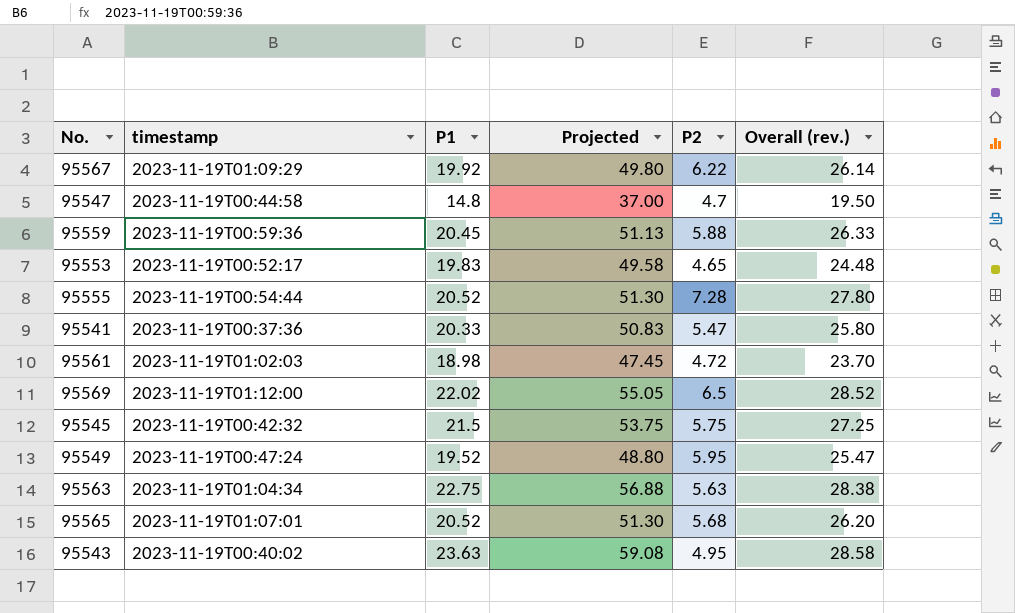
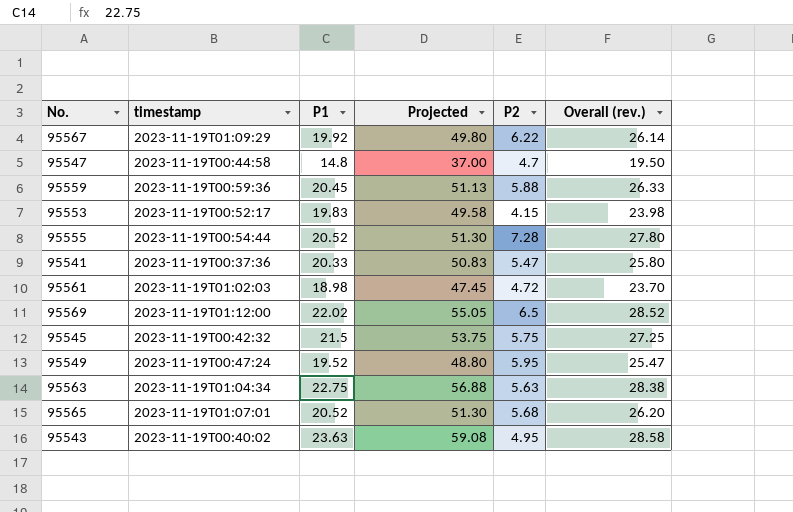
95553 | P2: 4.65 -> 4.15
95553 | Overall (rev.): 24.48 -> 23.98

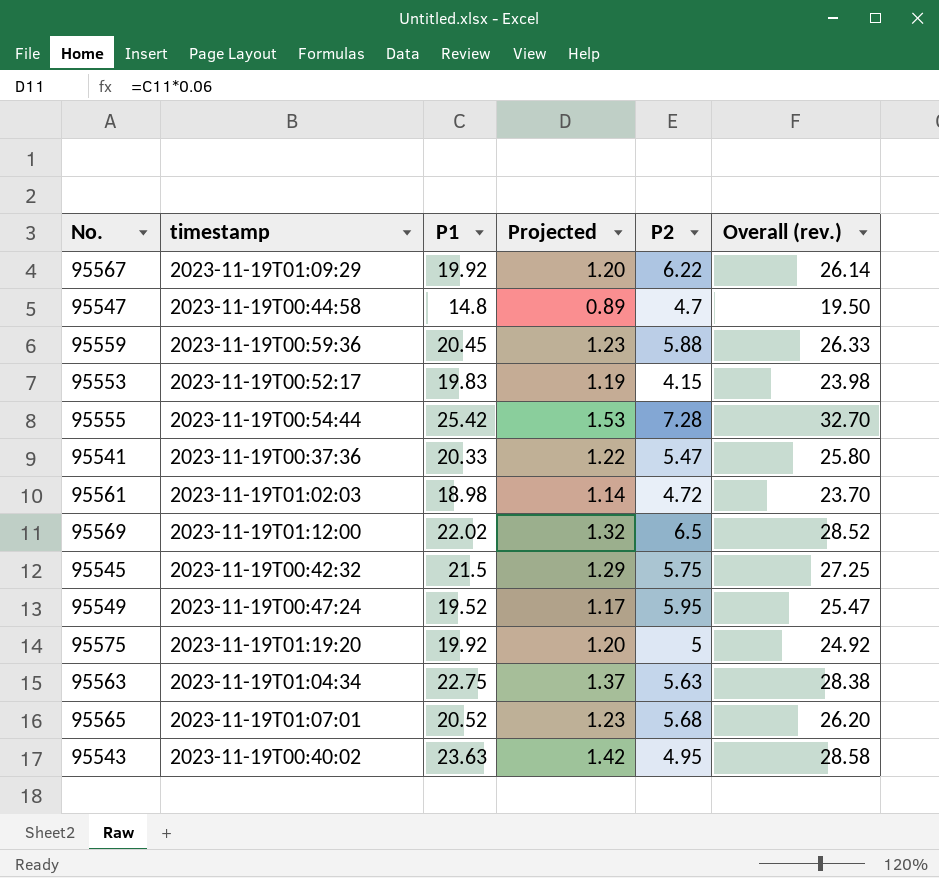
column Projected | formula: [P1] * 2.5 -> [P1] * 0.06
95555 | P1: 20.52 -> 25.42
95555 | Overall (rev.): 27.80 -> 32.70
row 95575: none -> 2023-11-19T01:19:20 | 19.92 | 1.20 | 5 | 24.92

